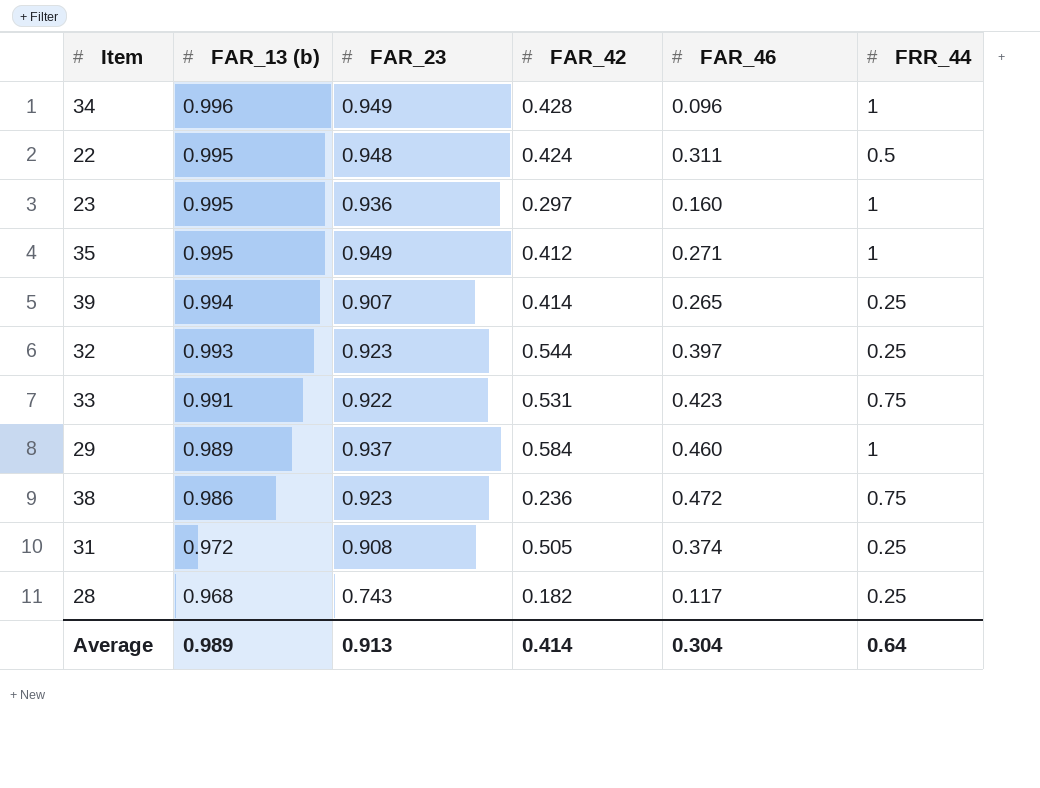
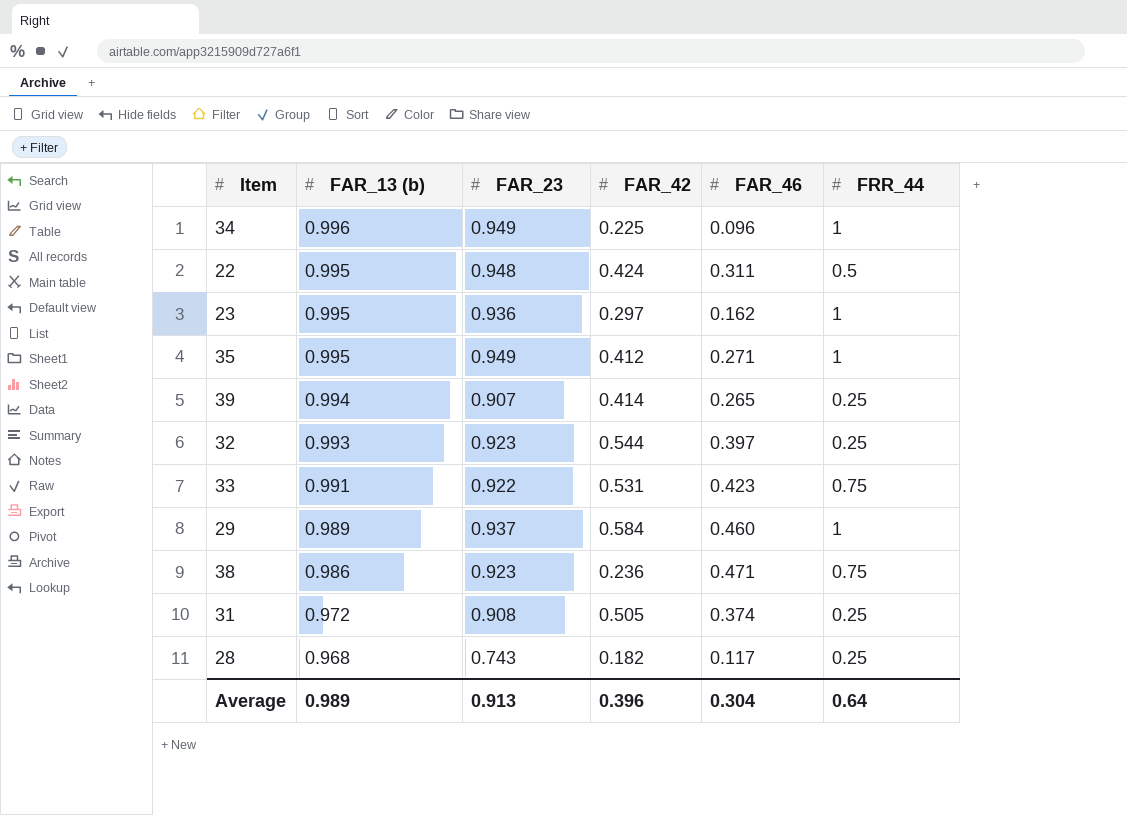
34 | FAR_42: 0.428 -> 0.225
23 | FAR_46: 0.160 -> 0.162
38 | FAR_46: 0.472 -> 0.471
Average | FAR_42: 0.414 -> 0.396

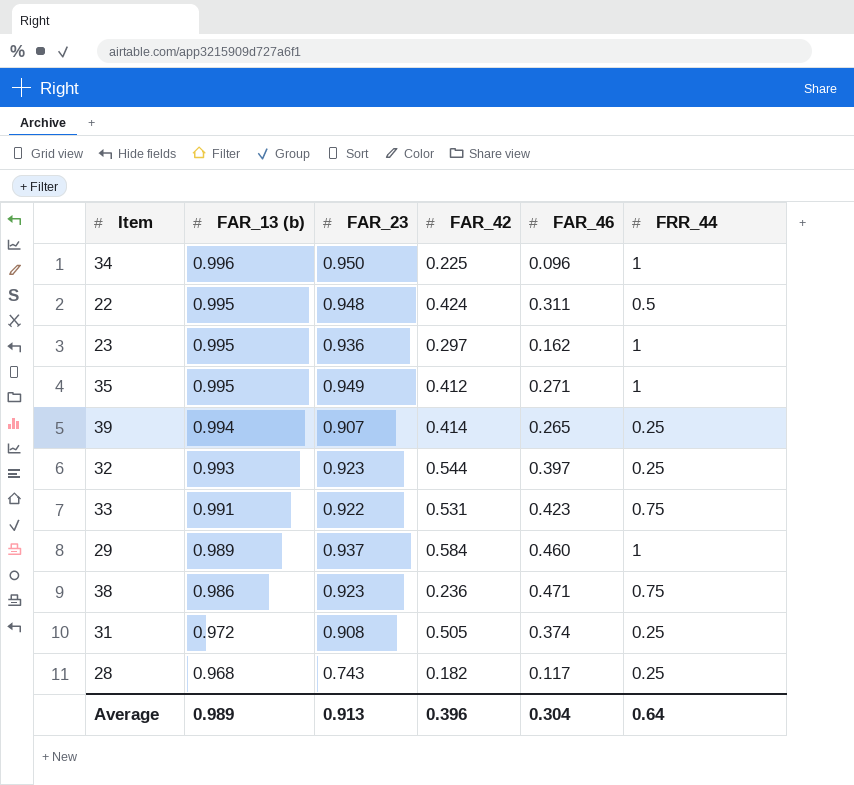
34 | FAR_23: 0.949 -> 0.950

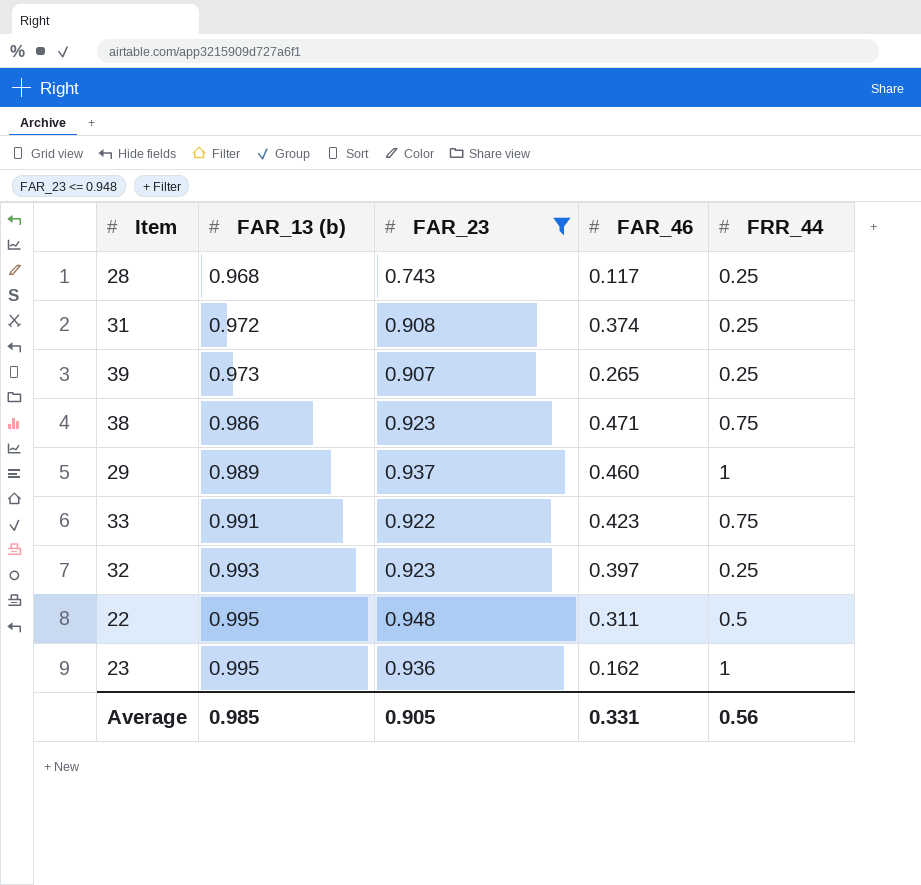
filter: none -> FAR_23 <= 0.948
row order: FAR_13 (b) descending -> FAR_13 (b) ascending
column FAR_42 | position: 4 -> none
39 | FAR_13 (b): 0.994 -> 0.973
Average | FAR_13 (b): 0.989 -> 0.985
Average | FAR_23: 0.913 -> 0.905
Average | FAR_46: 0.304 -> 0.331
Average | FRR_44: 0.64 -> 0.56

